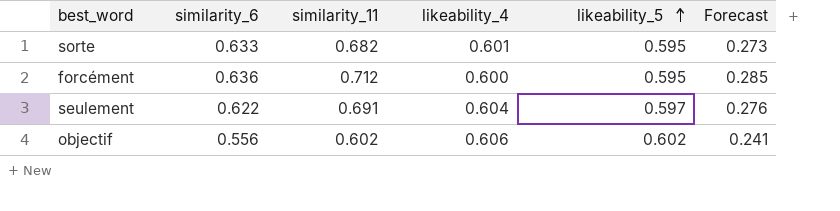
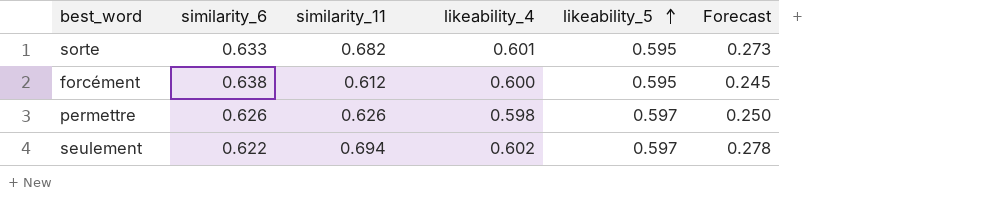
row objectif: 0.556 | 0.602 | 0.606 | 0.602 | 0.241 -> none
forcément | similarity_6: 0.636 -> 0.638
forcément | similarity_11: 0.712 -> 0.612
forcément | Forecast: 0.285 -> 0.245
row permettre: none -> 0.626 | 0.626 | 0.598 | 0.597 | 0.250
seulement | similarity_11: 0.691 -> 0.694
seulement | likeability_4: 0.604 -> 0.602
seulement | Forecast: 0.276 -> 0.278

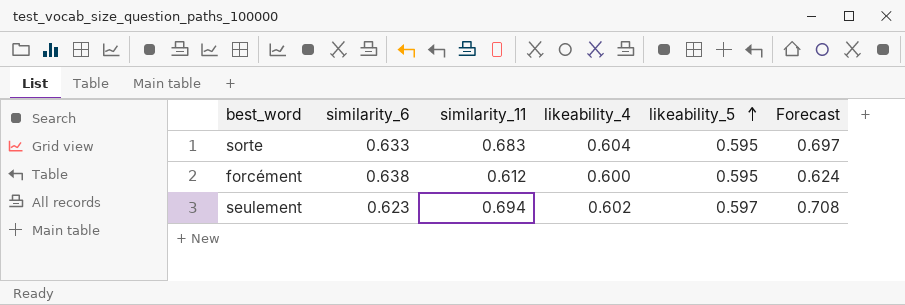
column Forecast | formula: [similarity_11] * 0.4 -> [similarity_11] * 1.02
row permettre: 0.626 | 0.626 | 0.598 | 0.597 | 0.250 -> none
sorte | similarity_11: 0.682 -> 0.683
sorte | likeability_4: 0.601 -> 0.604
seulement | similarity_6: 0.622 -> 0.623

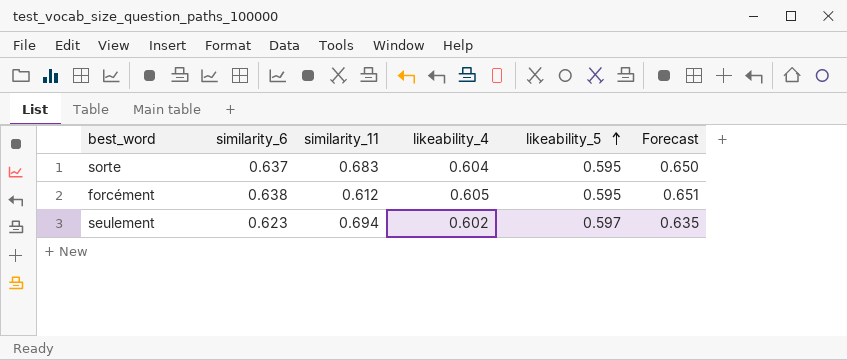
column Forecast | formula: [similarity_11] * 1.02 -> [similarity_6] * 1.02
sorte | similarity_6: 0.633 -> 0.637
forcément | likeability_4: 0.600 -> 0.605

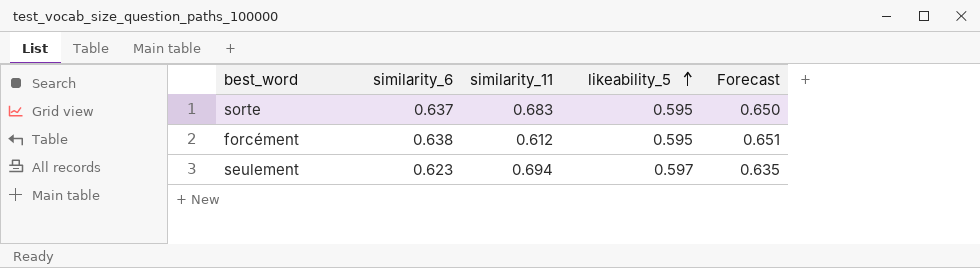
column likeability_4 | position: 4 -> none

